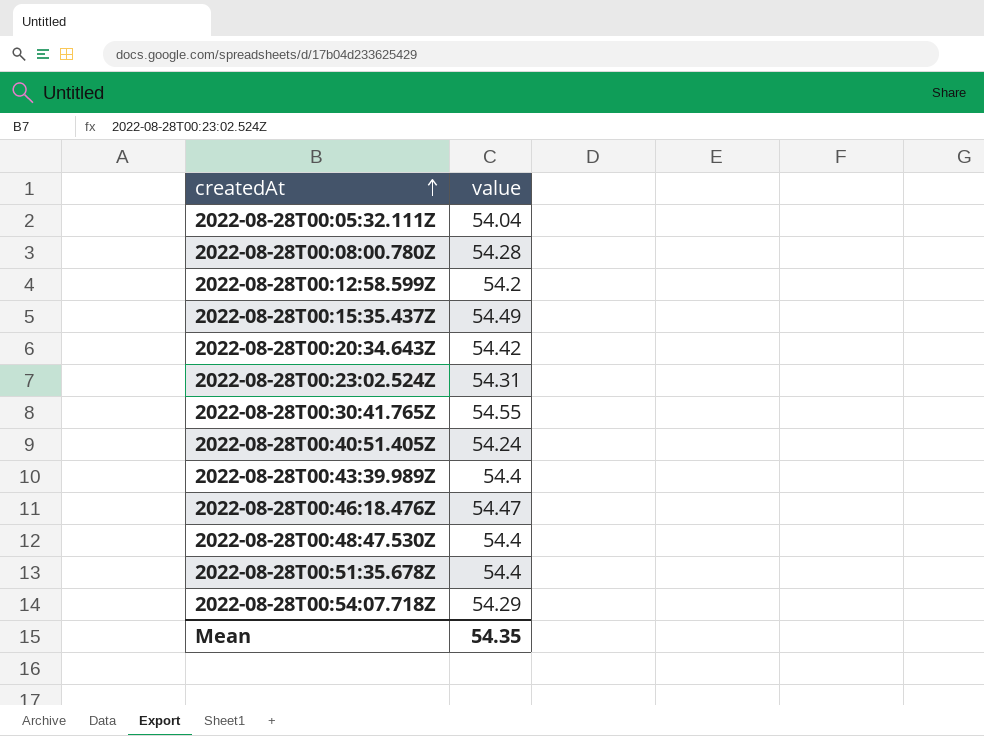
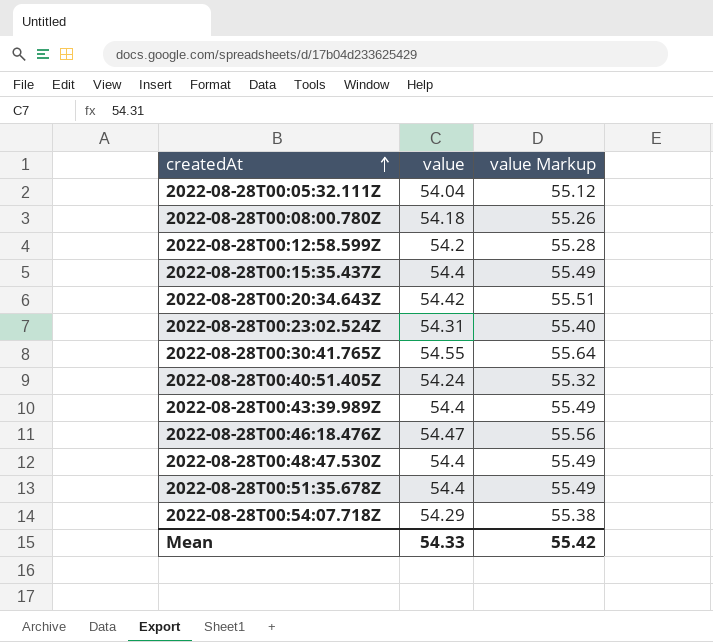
column value Markup | formula: none -> [value] * 1.02
2022-08-28T00:08:00.780Z | value: 54.28 -> 54.18
2022-08-28T00:15:35.437Z | value: 54.49 -> 54.4
Mean | value: 54.35 -> 54.33

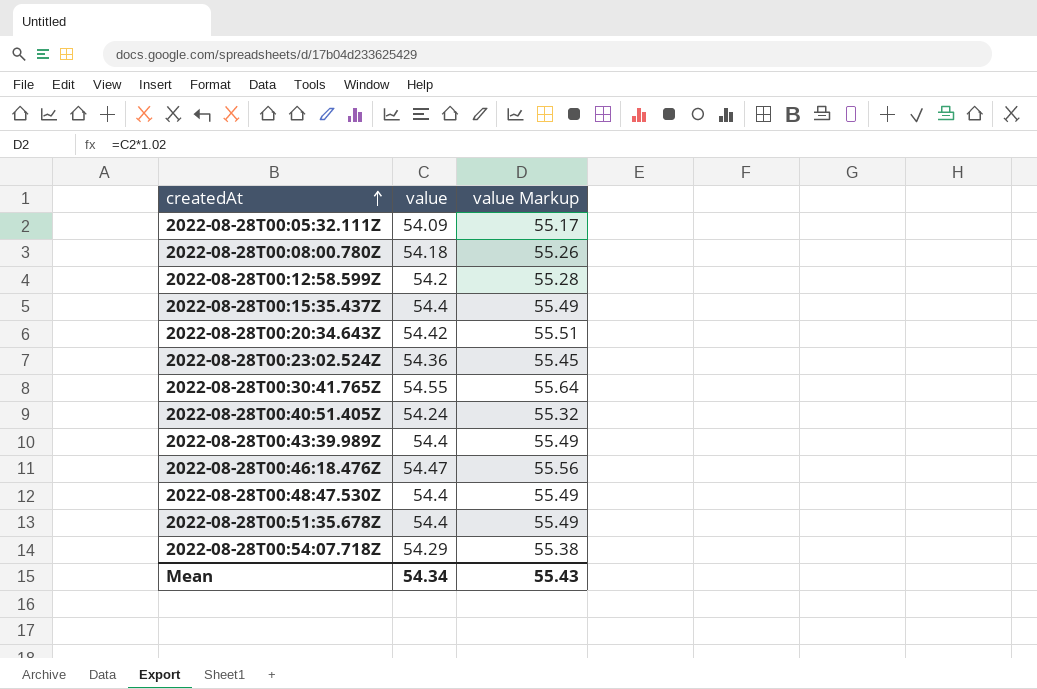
2022-08-28T00:05:32.111Z | value: 54.04 -> 54.09
2022-08-28T00:05:32.111Z | value Markup: 55.12 -> 55.17
2022-08-28T00:23:02.524Z | value: 54.31 -> 54.36
2022-08-28T00:23:02.524Z | value Markup: 55.40 -> 55.45
Mean | value: 54.33 -> 54.34
Mean | value Markup: 55.42 -> 55.43

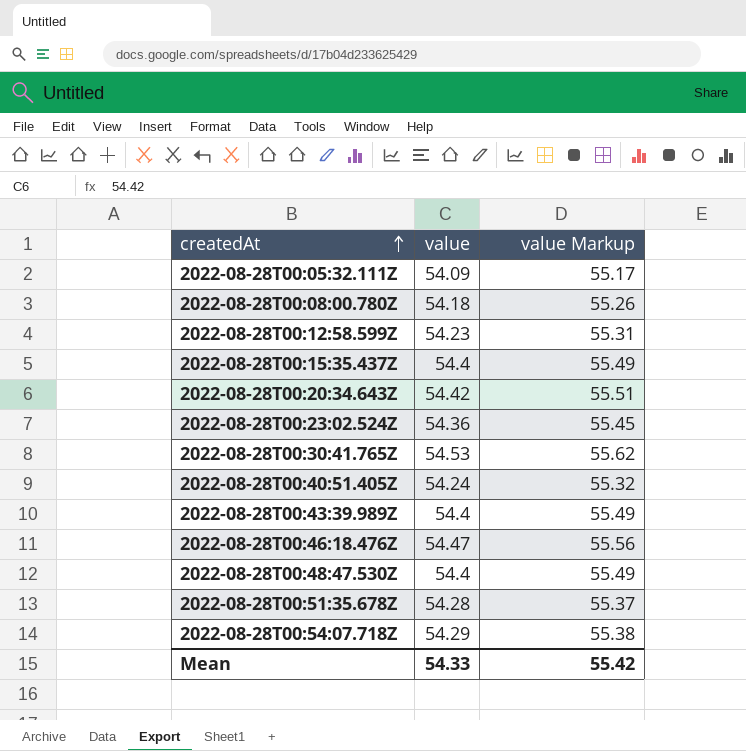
2022-08-28T00:12:58.599Z | value: 54.2 -> 54.23
2022-08-28T00:12:58.599Z | value Markup: 55.28 -> 55.31
2022-08-28T00:30:41.765Z | value: 54.55 -> 54.53
2022-08-28T00:30:41.765Z | value Markup: 55.64 -> 55.62
2022-08-28T00:51:35.678Z | value: 54.4 -> 54.28
2022-08-28T00:51:35.678Z | value Markup: 55.49 -> 55.37
Mean | value: 54.34 -> 54.33
Mean | value Markup: 55.43 -> 55.42

